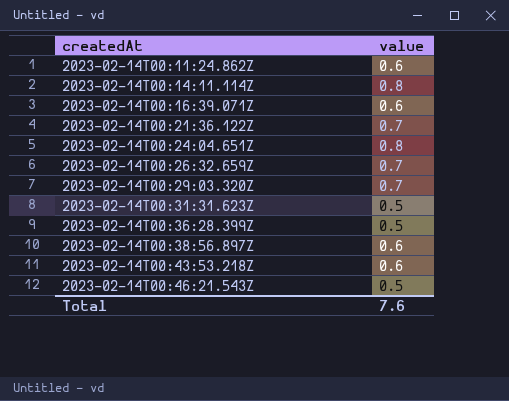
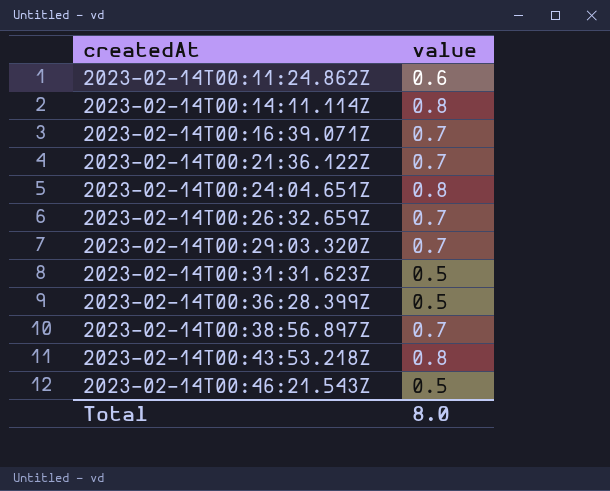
2023-02-14T00:16:39.071Z | value: 0.6 -> 0.7
2023-02-14T00:38:56.897Z | value: 0.6 -> 0.7
2023-02-14T00:43:53.218Z | value: 0.6 -> 0.8
Total | value: 7.6 -> 8.0

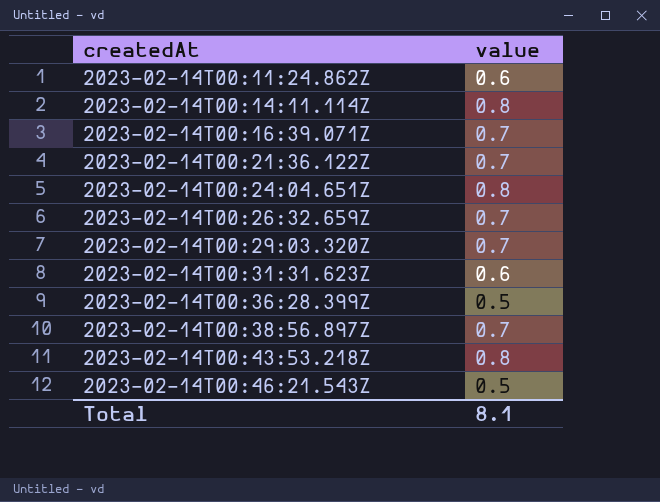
2023-02-14T00:31:31.623Z | value: 0.5 -> 0.6
Total | value: 8.0 -> 8.1

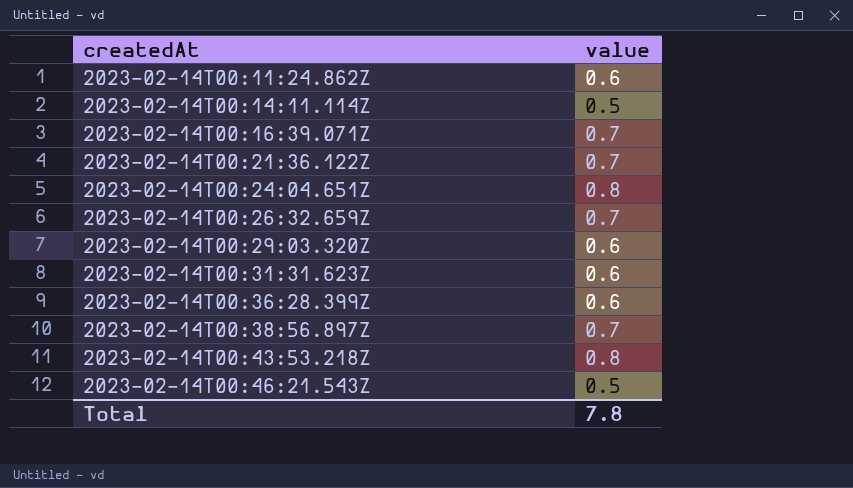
2023-02-14T00:14:11.114Z | value: 0.8 -> 0.5
2023-02-14T00:29:03.320Z | value: 0.7 -> 0.6
2023-02-14T00:36:28.399Z | value: 0.5 -> 0.6
Total | value: 8.1 -> 7.8

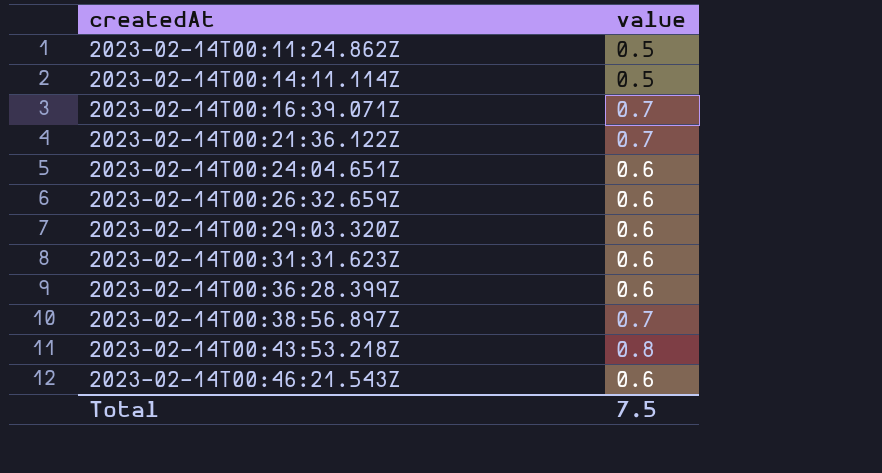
2023-02-14T00:11:24.862Z | value: 0.6 -> 0.5
2023-02-14T00:24:04.651Z | value: 0.8 -> 0.6
2023-02-14T00:26:32.659Z | value: 0.7 -> 0.6
2023-02-14T00:46:21.543Z | value: 0.5 -> 0.6
Total | value: 7.8 -> 7.5

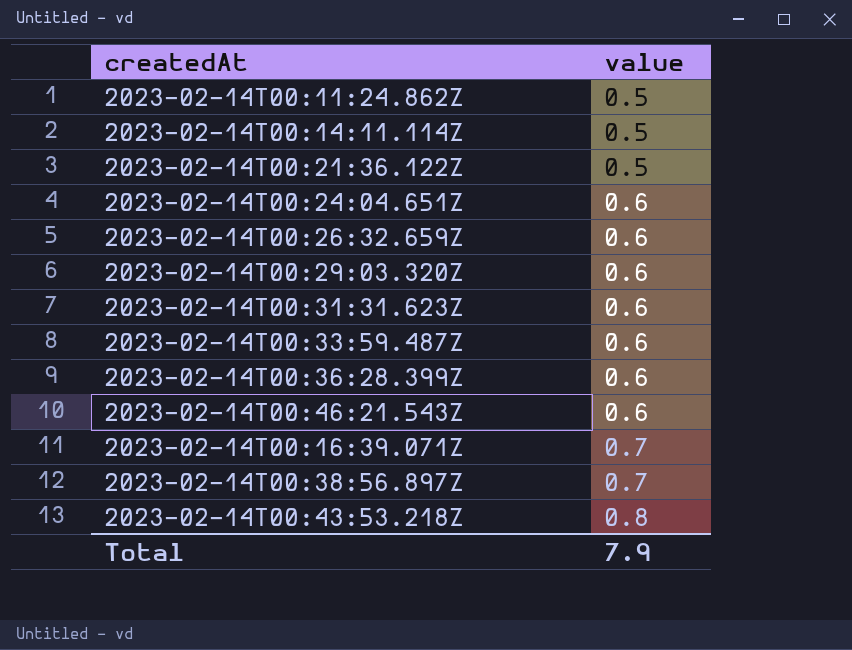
row order: createdAt ascending -> value ascending
2023-02-14T00:21:36.122Z | value: 0.7 -> 0.5
row 2023-02-14T00:33:59.487Z: none -> 0.6
Total | value: 7.5 -> 7.9

